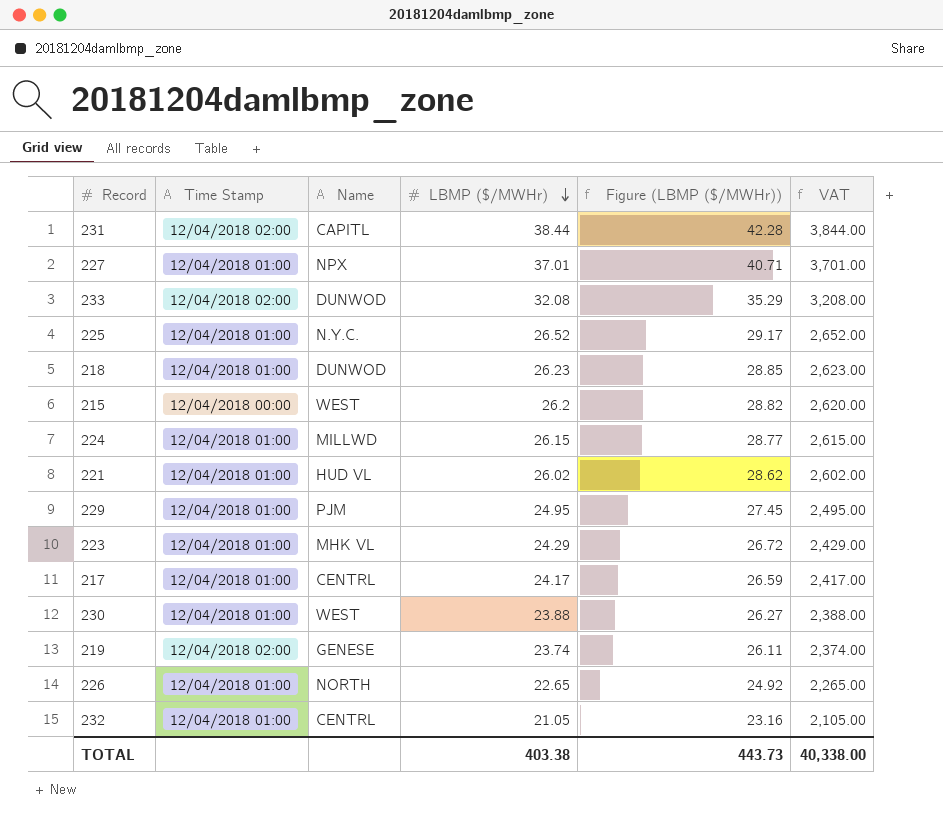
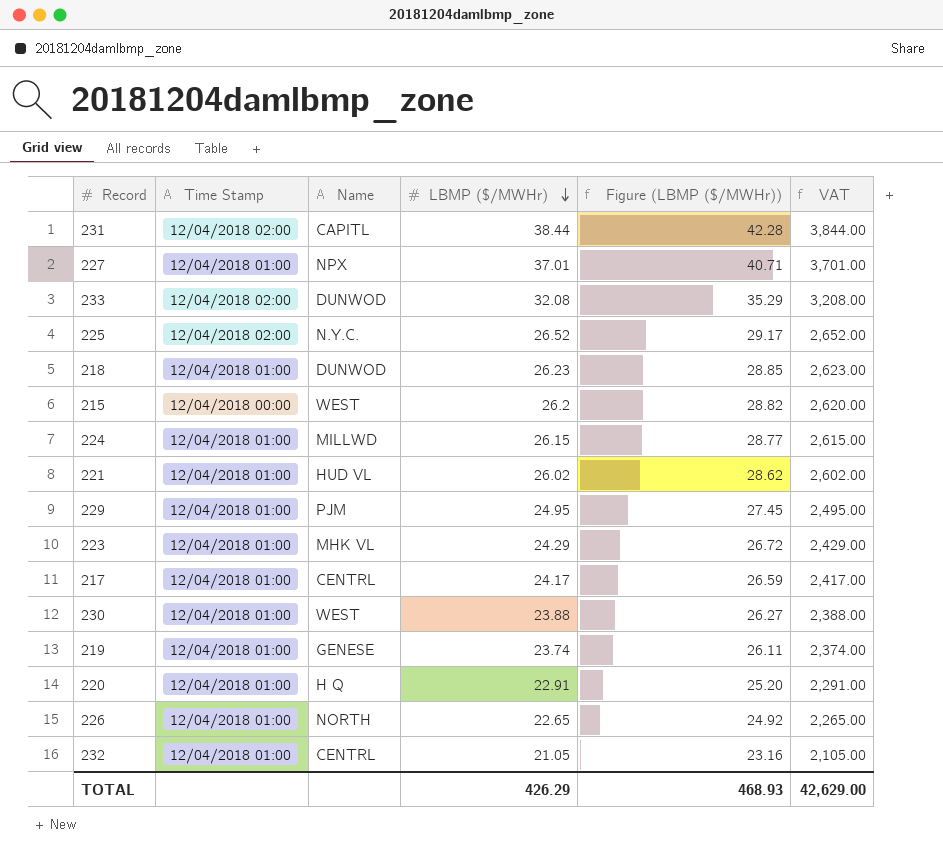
225 | Time Stamp: 12/04/2018 01:00 -> 12/04/2018 02:00
219 | Time Stamp: 12/04/2018 02:00 -> 12/04/2018 01:00
row 220: none -> 12/04/2018 01:00 | H Q | 22.91 | 25.20 | 2,291.00
TOTAL | LBMP ($/MWHr): 403.38 -> 426.29
TOTAL | Figure (LBMP ($/MWHr)): 443.73 -> 468.93
TOTAL | VAT: 40,338.00 -> 42,629.00

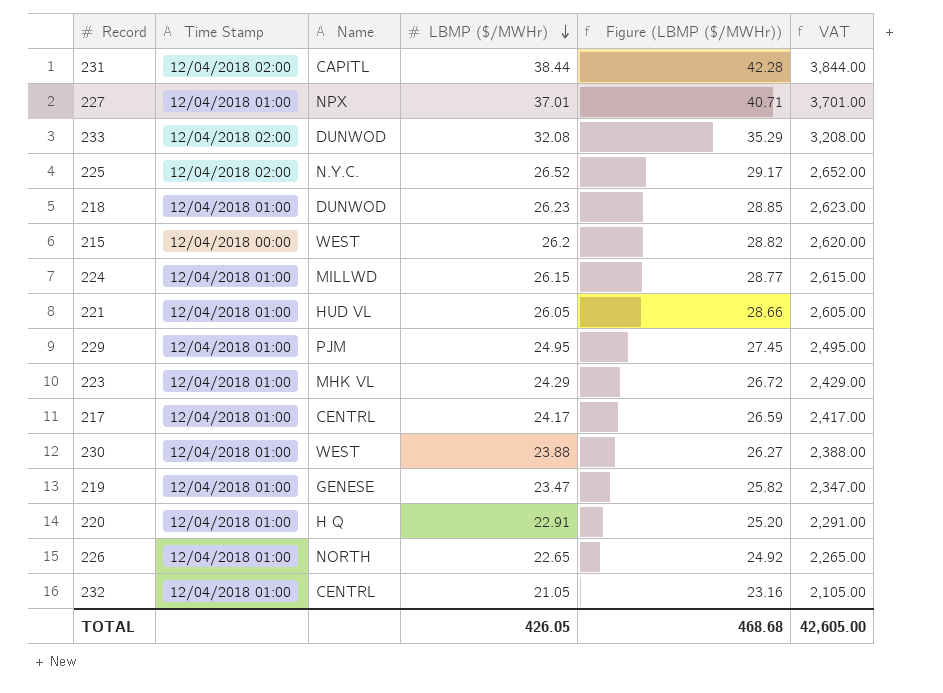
221 | LBMP ($/MWHr): 26.02 -> 26.05
221 | Figure (LBMP ($/MWHr)): 28.62 -> 28.66
221 | VAT: 2,602.00 -> 2,605.00
219 | LBMP ($/MWHr): 23.74 -> 23.47
219 | Figure (LBMP ($/MWHr)): 26.11 -> 25.82
219 | VAT: 2,374.00 -> 2,347.00
TOTAL | LBMP ($/MWHr): 426.29 -> 426.05
TOTAL | Figure (LBMP ($/MWHr)): 468.93 -> 468.68
TOTAL | VAT: 42,629.00 -> 42,605.00

